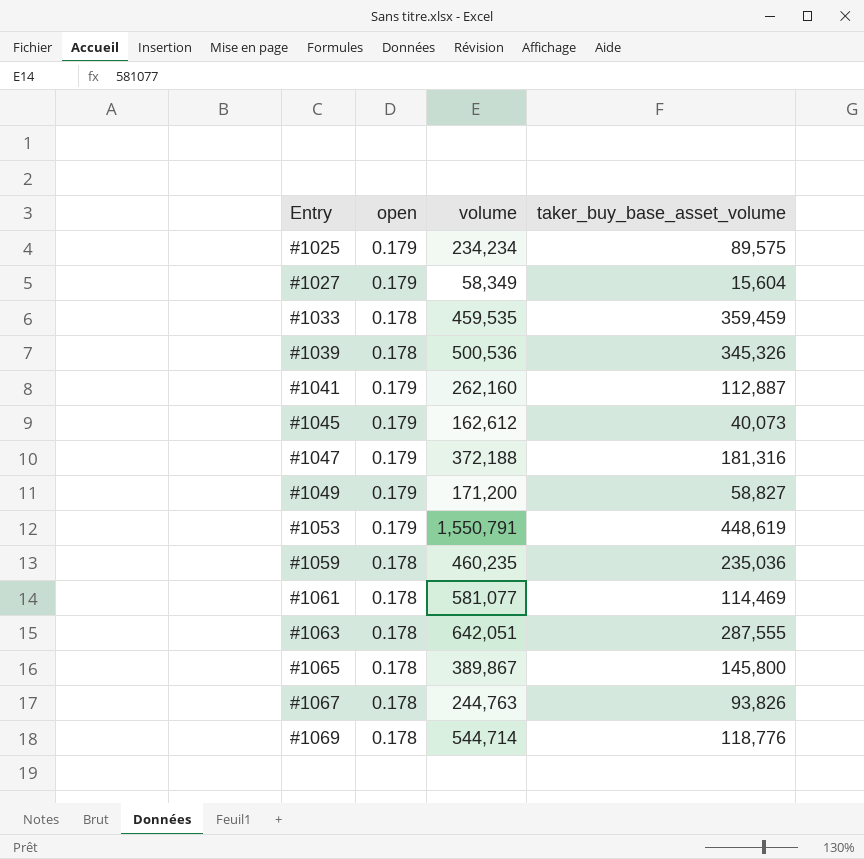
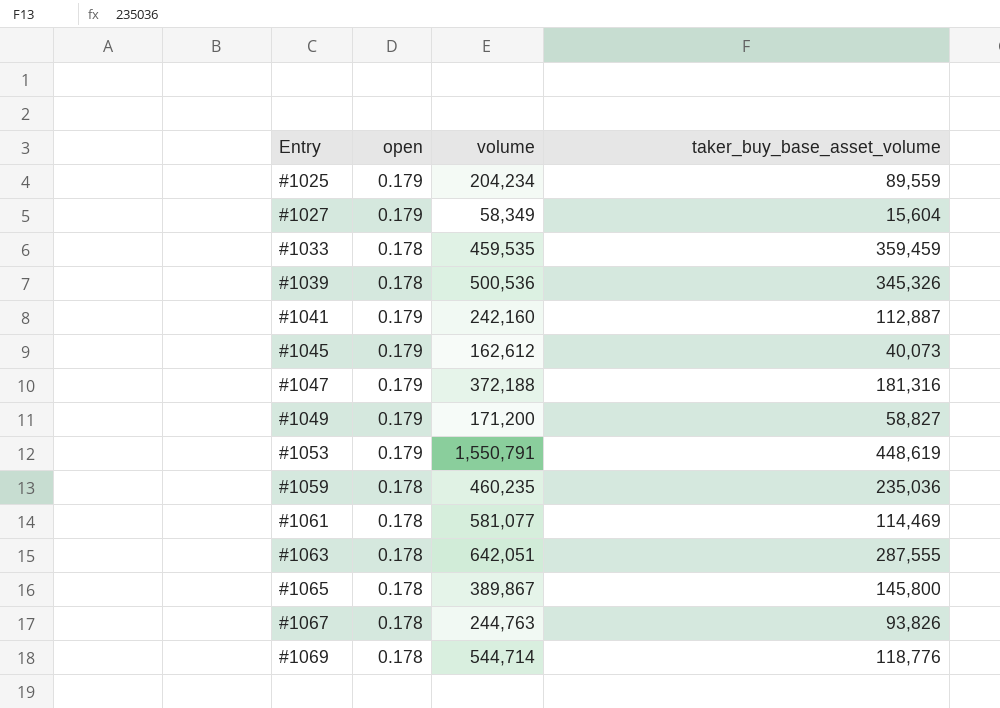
#1025 | volume: 234,234 -> 204,234
#1025 | taker_buy_base_asset_volume: 89,575 -> 89,559
#1041 | volume: 262,160 -> 242,160

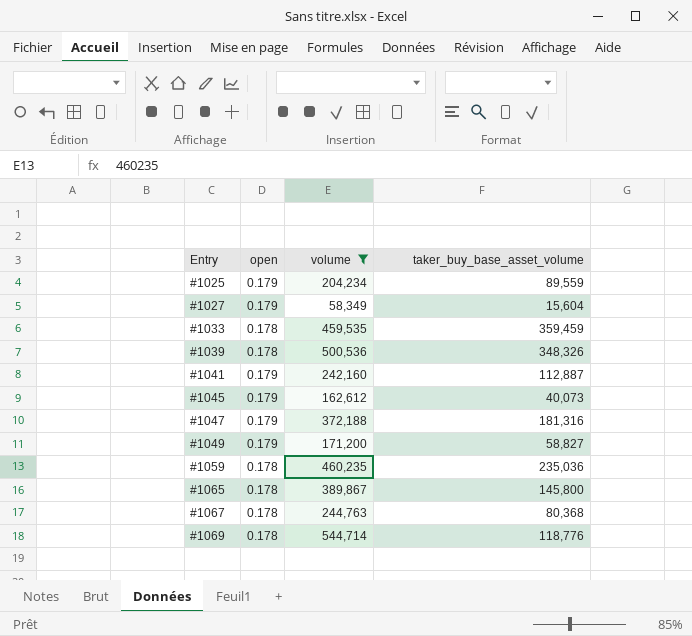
filter: none -> volume <= 544,714
#1039 | taker_buy_base_asset_volume: 345,326 -> 348,326
#1067 | taker_buy_base_asset_volume: 93,826 -> 80,368

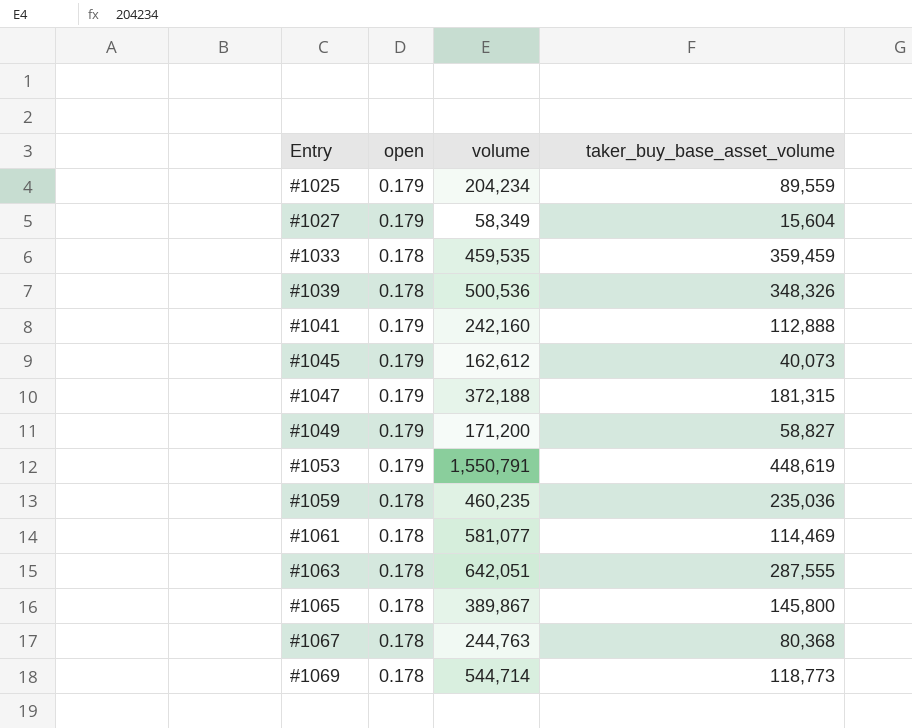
filter: volume <= 544,714 -> none
#1041 | taker_buy_base_asset_volume: 112,887 -> 112,888
#1047 | taker_buy_base_asset_volume: 181,316 -> 181,315
#1069 | taker_buy_base_asset_volume: 118,776 -> 118,773

